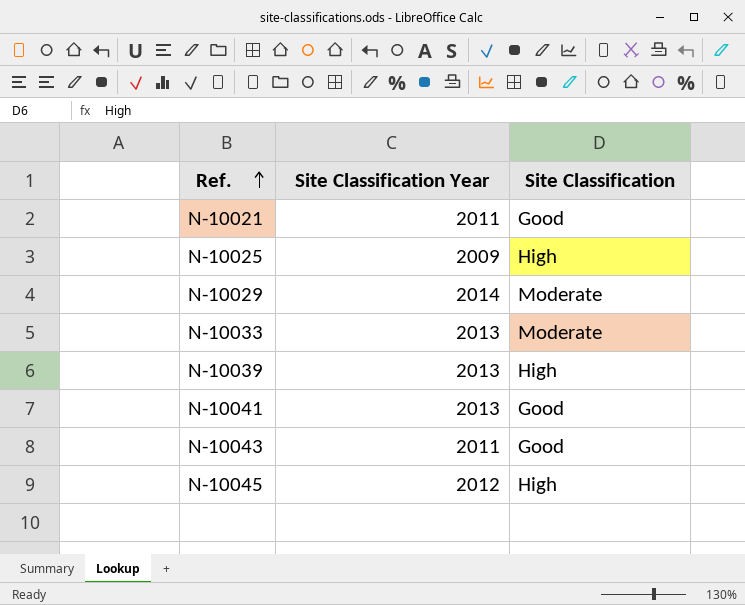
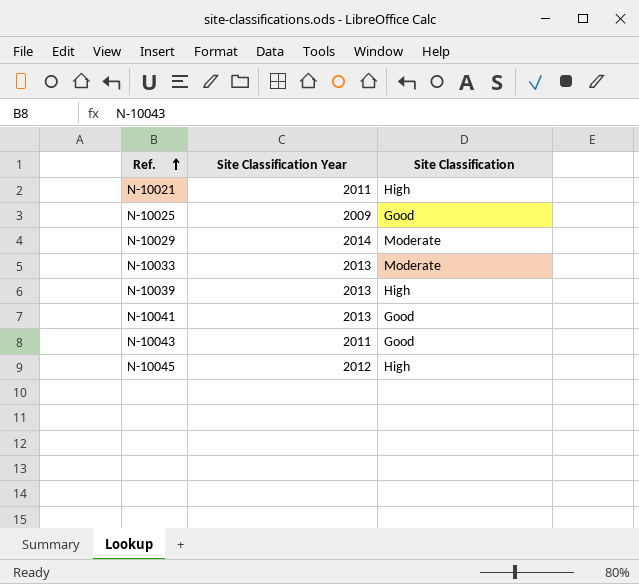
N-10021 | Site Classification: Good -> High
N-10025 | Site Classification: High -> Good

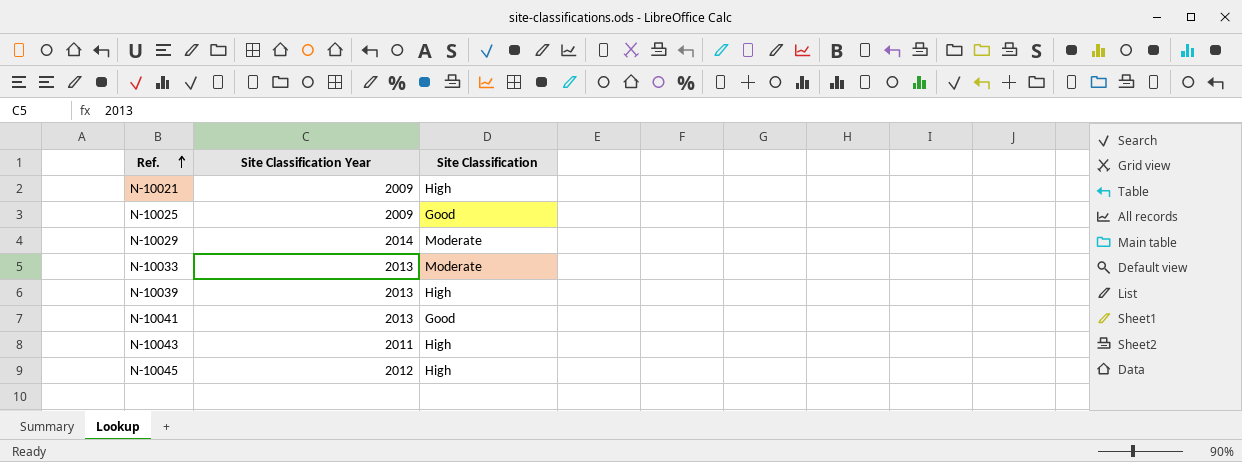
N-10021 | Site Classification Year: 2011 -> 2009
N-10043 | Site Classification: Good -> High

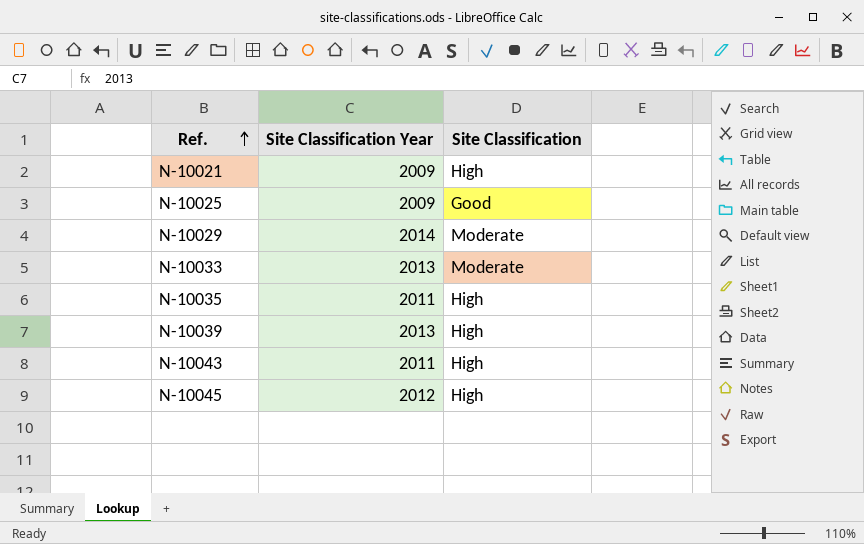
row N-10041: 2013 | Good -> none
row N-10035: none -> 2011 | High

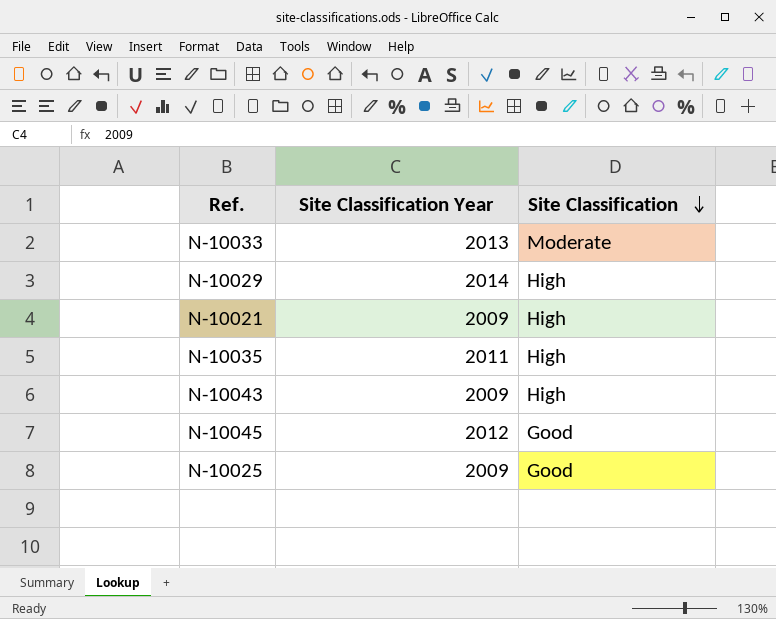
row order: Ref. ascending -> Site Classification descending
row N-10039: 2013 | High -> none
N-10029 | Site Classification: Moderate -> High
N-10043 | Site Classification Year: 2011 -> 2009
N-10045 | Site Classification: High -> Good

